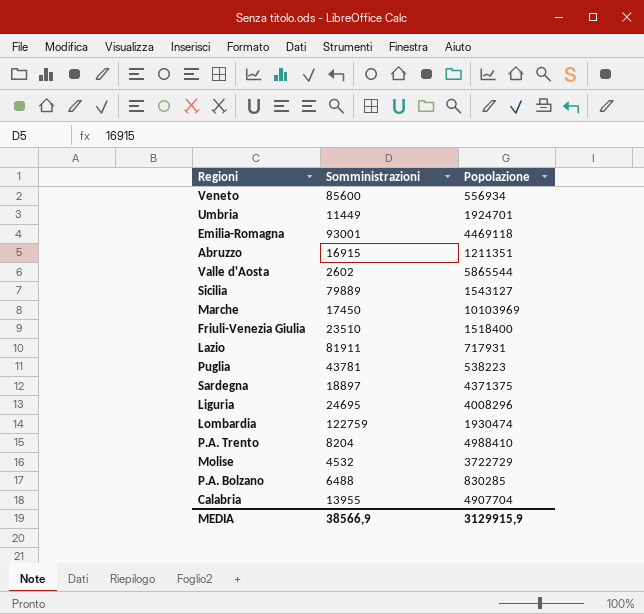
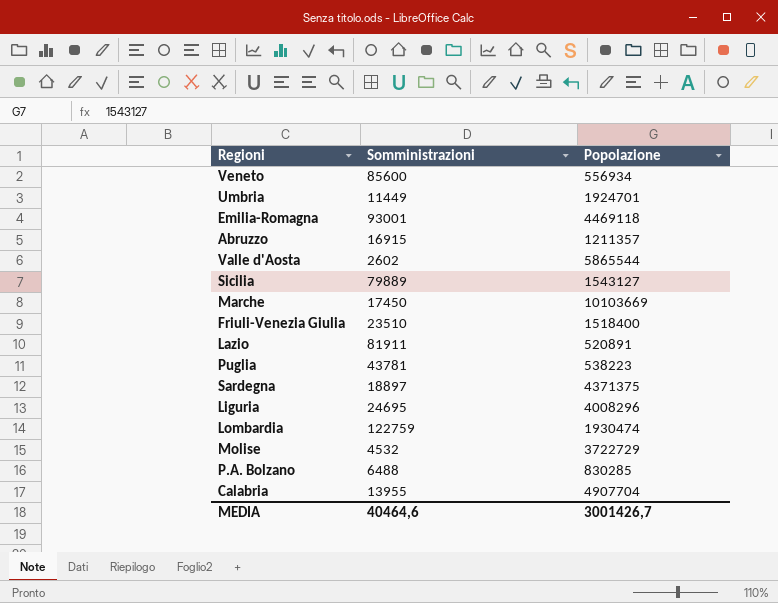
row P.A. Trento: 8204 | 4988410 -> none
Abruzzo | Popolazione: 1211351 -> 1211357
Marche | Popolazione: 10103969 -> 10103669
Lazio | Popolazione: 717931 -> 520891
MEDIA | Somministrazioni: 38566,9 -> 40464,6
MEDIA | Popolazione: 3129915,9 -> 3001426,7

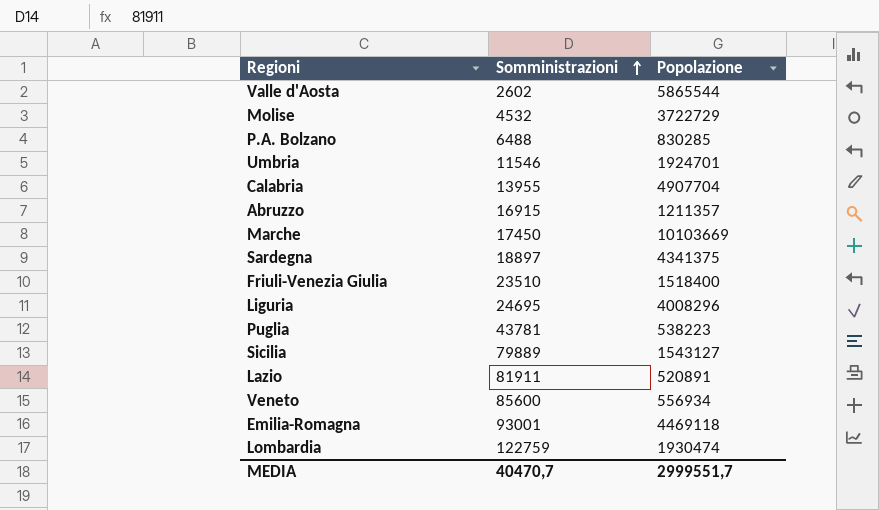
row order: none -> Somministrazioni ascending
Umbria | Somministrazioni: 11449 -> 11546
Sardegna | Popolazione: 4371375 -> 4341375
MEDIA | Somministrazioni: 40464,6 -> 40470,7
MEDIA | Popolazione: 3001426,7 -> 2999551,7

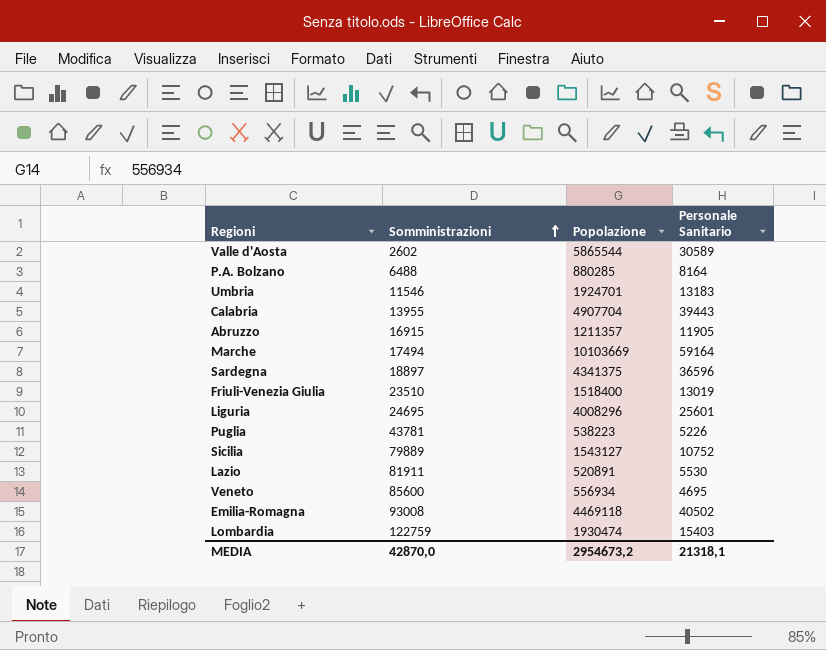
column Personale Sanitario | position: none -> 4
row Molise: 4532 | 3722729 -> none
P.A. Bolzano | Popolazione: 830285 -> 880285
Marche | Somministrazioni: 17450 -> 17494
Emilia-Romagna | Somministrazioni: 93001 -> 93008
MEDIA | Somministrazioni: 40470,7 -> 42870,0
MEDIA | Popolazione: 2999551,7 -> 2954673,2

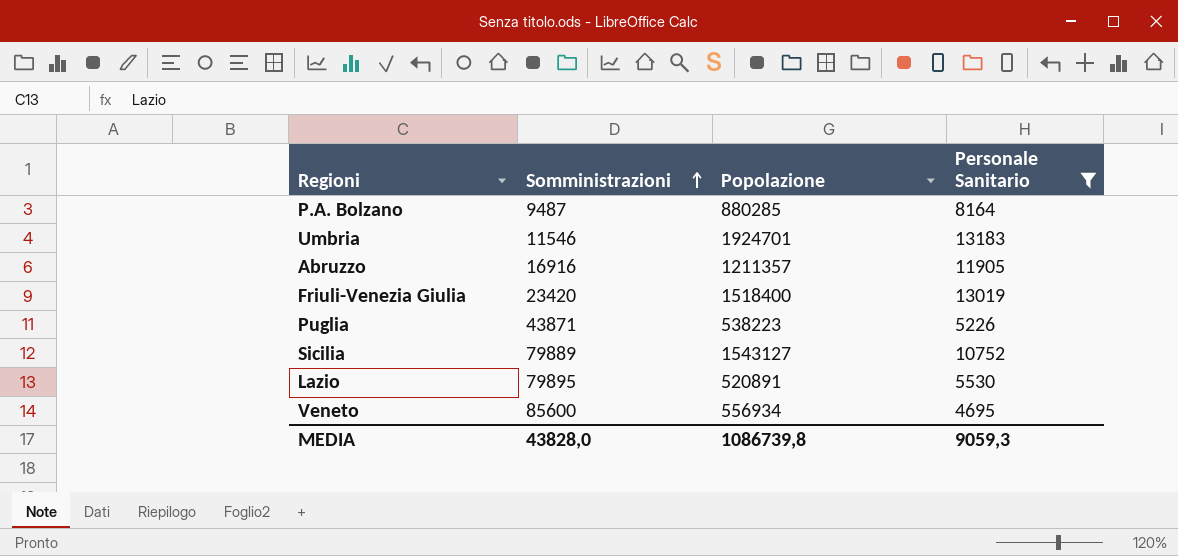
filter: none -> Personale Sanitario <= 13183
P.A. Bolzano | Somministrazioni: 6488 -> 9487
Abruzzo | Somministrazioni: 16915 -> 16916
Friuli-Venezia Giulia | Somministrazioni: 23510 -> 23420
Puglia | Somministrazioni: 43781 -> 43871
Lazio | Somministrazioni: 81911 -> 79895
MEDIA | Somministrazioni: 42870,0 -> 43828,0
MEDIA | Popolazione: 2954673,2 -> 1086739,8
MEDIA | Personale Sanitario: 21318,1 -> 9059,3

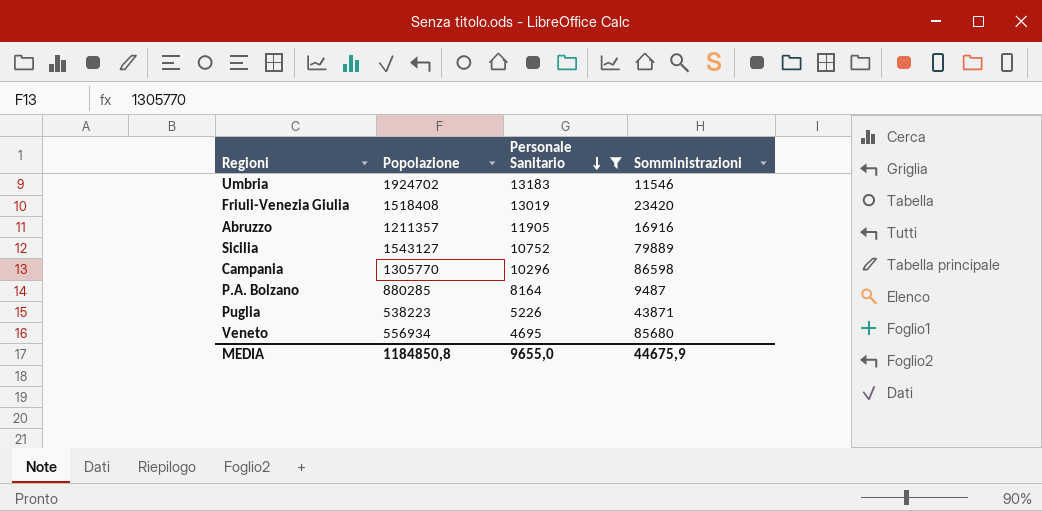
row order: Somministrazioni ascending -> Personale Sanitario descending
column Somministrazioni | position: 2 -> 4
row Lazio: 79895 | 520891 | 5530 -> none
Umbria | Popolazione: 1924701 -> 1924702
Friuli-Venezia Giulia | Popolazione: 1518400 -> 1518408
row Campania: none -> 1305770 | 10296 | 86598
Veneto | Somministrazioni: 85600 -> 85680
MEDIA | Popolazione: 1086739,8 -> 1184850,8
MEDIA | Personale Sanitario: 9059,3 -> 9655,0
MEDIA | Somministrazioni: 43828,0 -> 44675,9

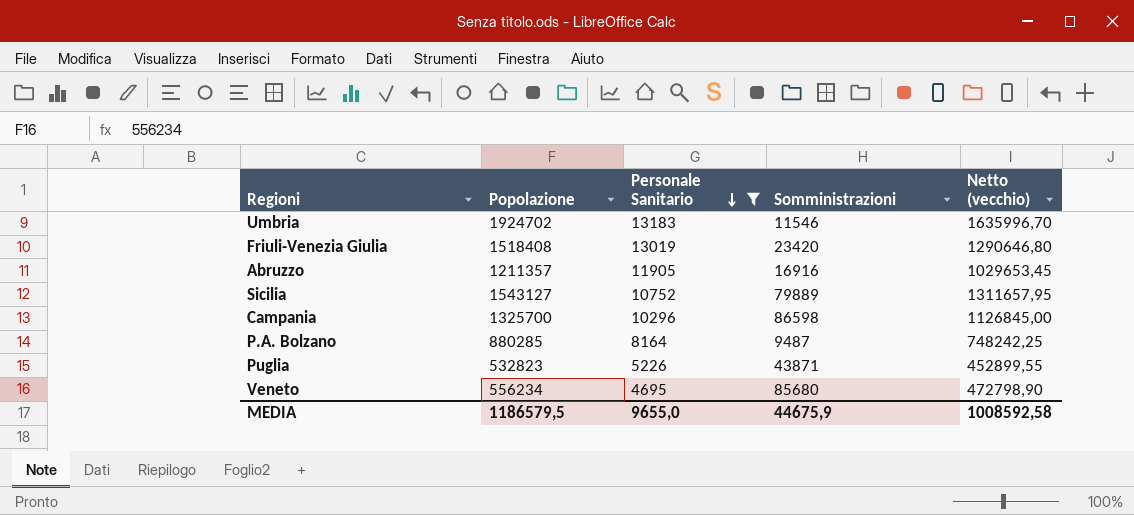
column Netto (vecchio) | formula: none -> [Popolazione] * 0,85
Campania | Popolazione: 1305770 -> 1325700
Puglia | Popolazione: 538223 -> 532823
Veneto | Popolazione: 556934 -> 556234
MEDIA | Popolazione: 1184850,8 -> 1186579,5

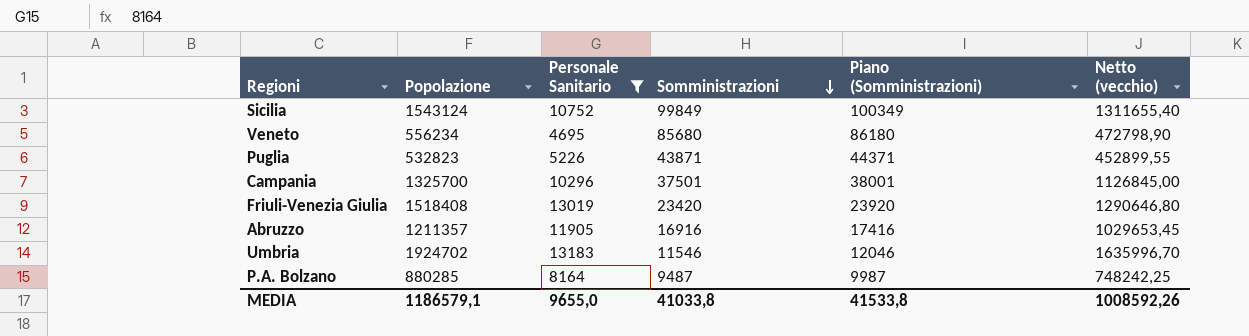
row order: Personale Sanitario descending -> Somministrazioni descending
column Piano (Somministrazioni) | formula: none -> [Somministrazioni] + 500
Sicilia | Popolazione: 1543127 -> 1543124
Sicilia | Somministrazioni: 79889 -> 99849
Sicilia | Netto (vecchio): 1311657,95 -> 1311655,40
Campania | Somministrazioni: 86598 -> 37501
MEDIA | Popolazione: 1186579,5 -> 1186579,1
MEDIA | Somministrazioni: 44675,9 -> 41033,8
MEDIA | Netto (vecchio): 1008592,58 -> 1008592,26

